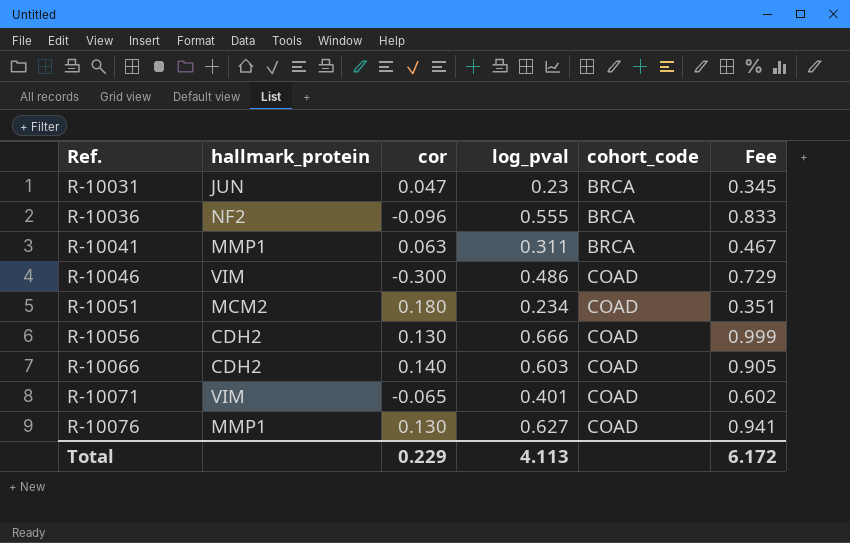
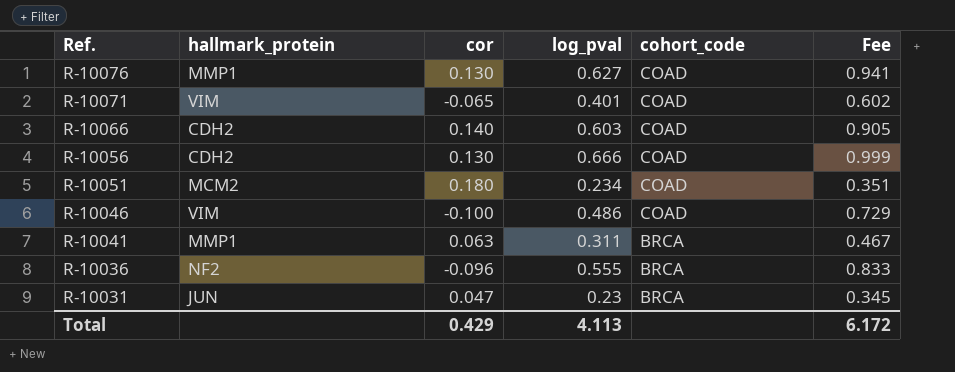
row order: Ref. ascending -> Ref. descending
R-10046 | cor: -0.300 -> -0.100
Total | cor: 0.229 -> 0.429

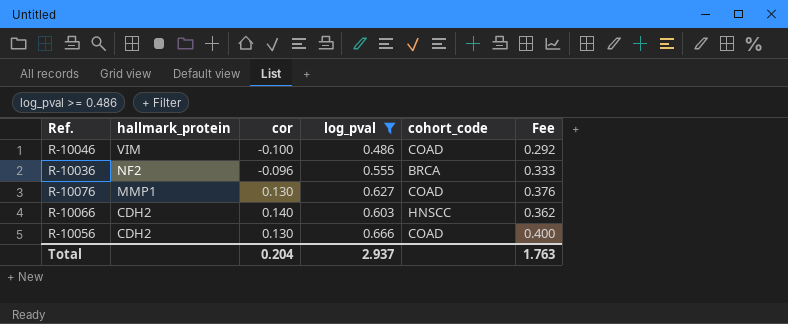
filter: none -> log_pval >= 0.486
row order: Ref. descending -> hallmark_protein descending
column Fee | formula: [log_pval] * 1.5 -> [log_pval] * 0.6
R-10066 | cohort_code: COAD -> HNSCC
Total | cor: 0.429 -> 0.204
Total | log_pval: 4.113 -> 2.937
Total | Fee: 6.172 -> 1.763

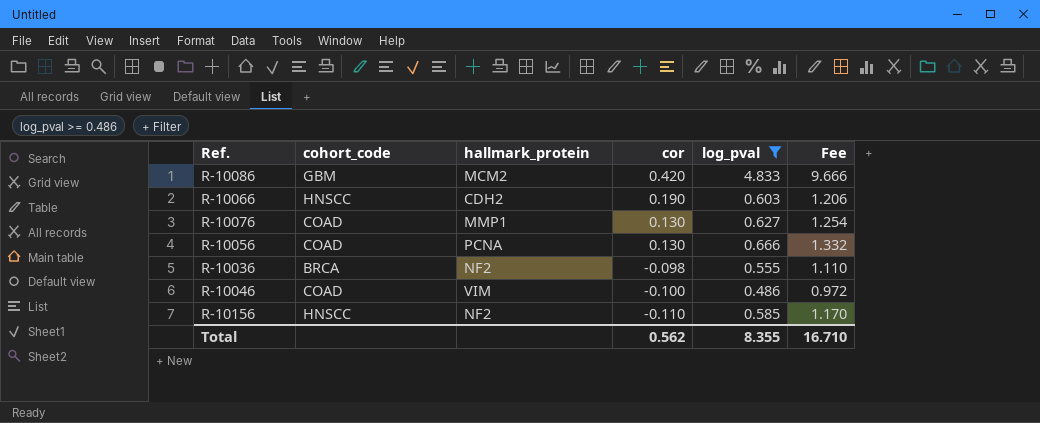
row order: hallmark_protein descending -> cor descending
column cohort_code | position: 5 -> 2
column Fee | formula: [log_pval] * 0.6 -> [log_pval] * 2
row R-10086: none -> GBM | MCM2 | 0.420 | 4.833 | 9.666
R-10066 | cor: 0.140 -> 0.190
R-10056 | hallmark_protein: CDH2 -> PCNA
R-10036 | cor: -0.096 -> -0.098
row R-10156: none -> HNSCC | NF2 | -0.110 | 0.585 | 1.170
Total | cor: 0.204 -> 0.562
Total | log_pval: 2.937 -> 8.355
Total | Fee: 1.763 -> 16.710

